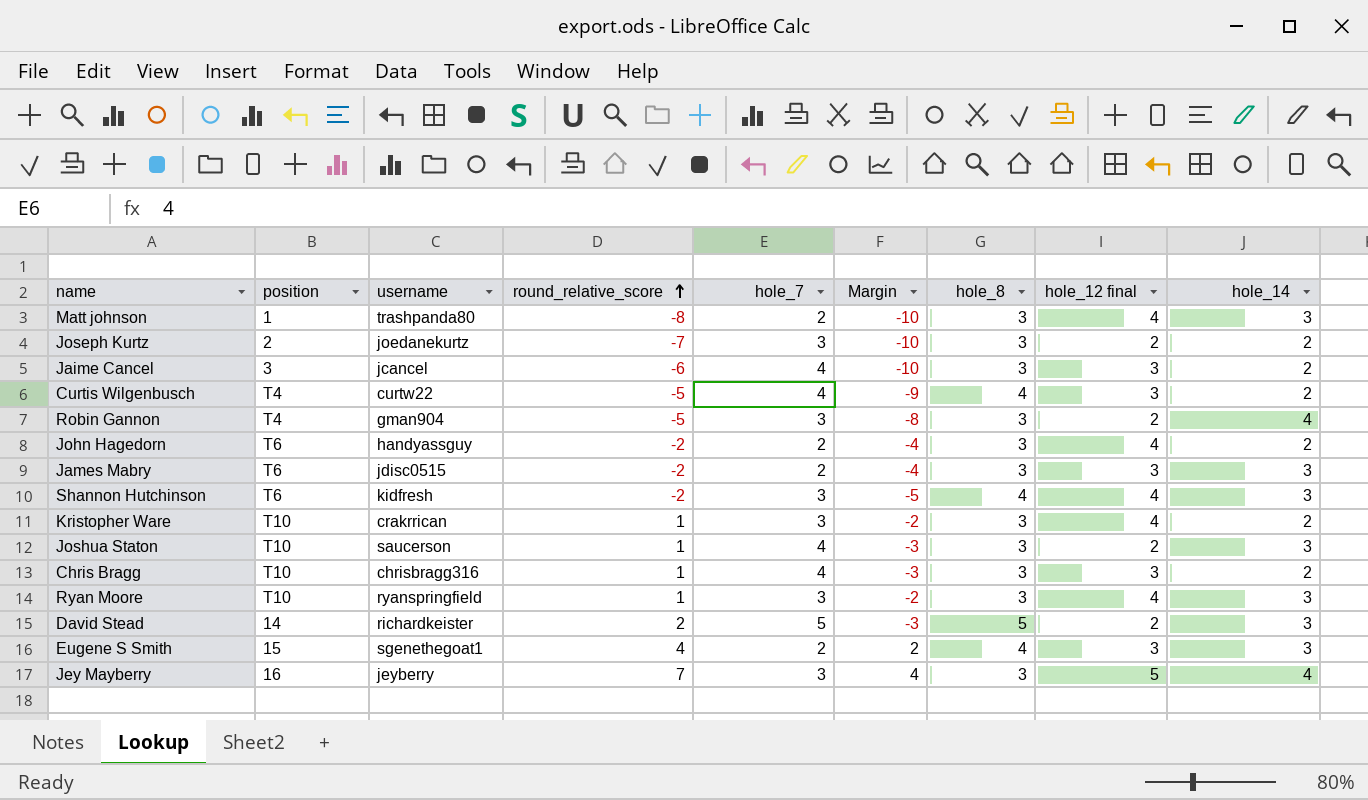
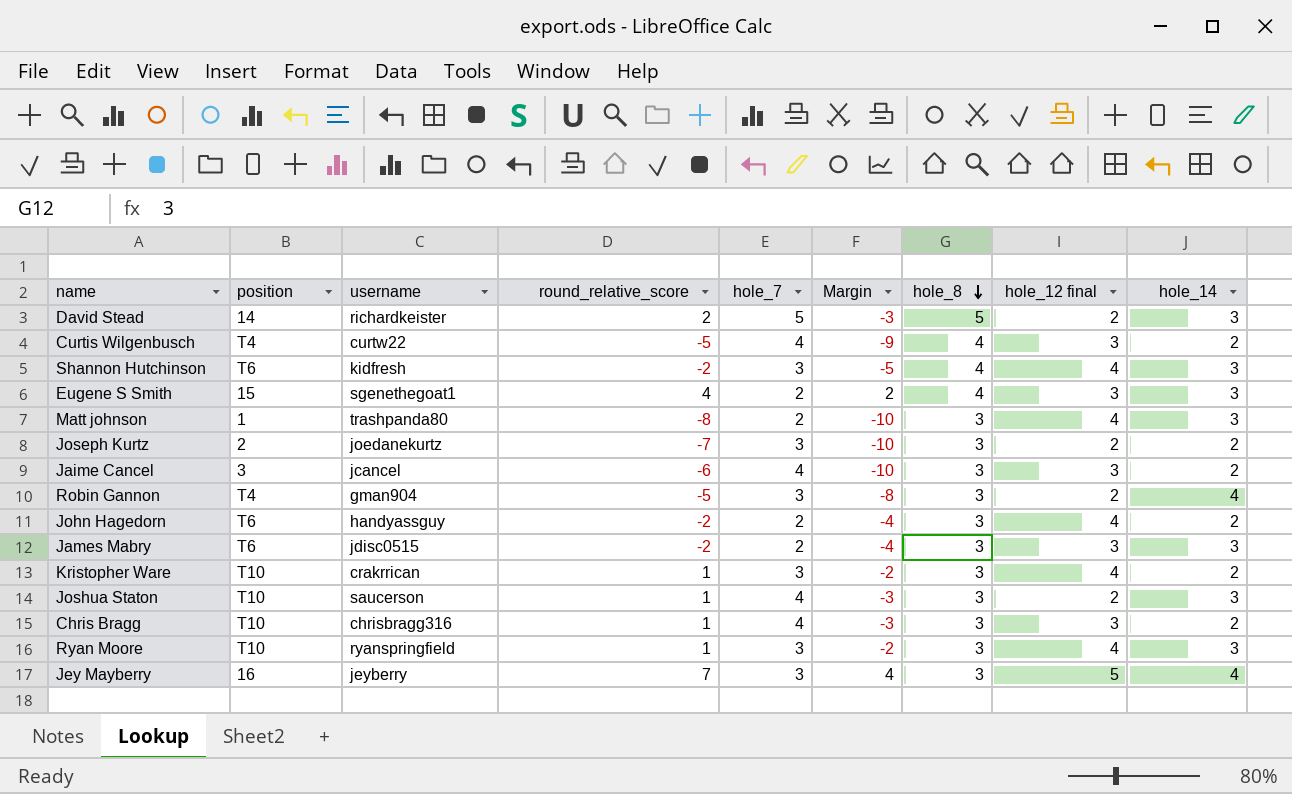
row order: round_relative_score ascending -> hole_8 descending

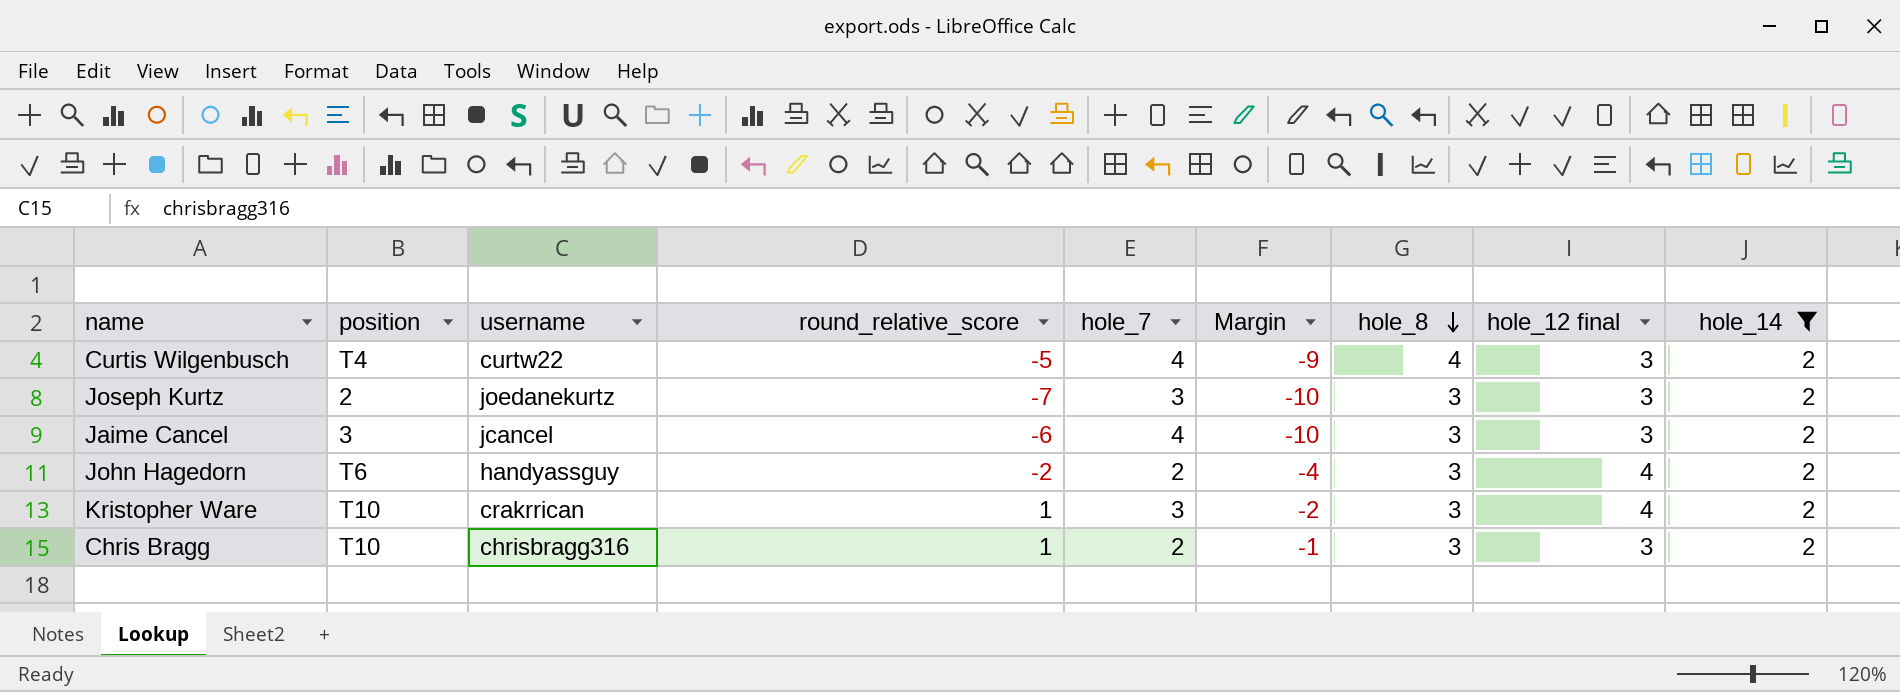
filter: none -> hole_14 = 2
Joseph Kurtz | hole_12 final: 2 -> 3
Chris Bragg | hole_7: 4 -> 2
Chris Bragg | Margin: -3 -> -1

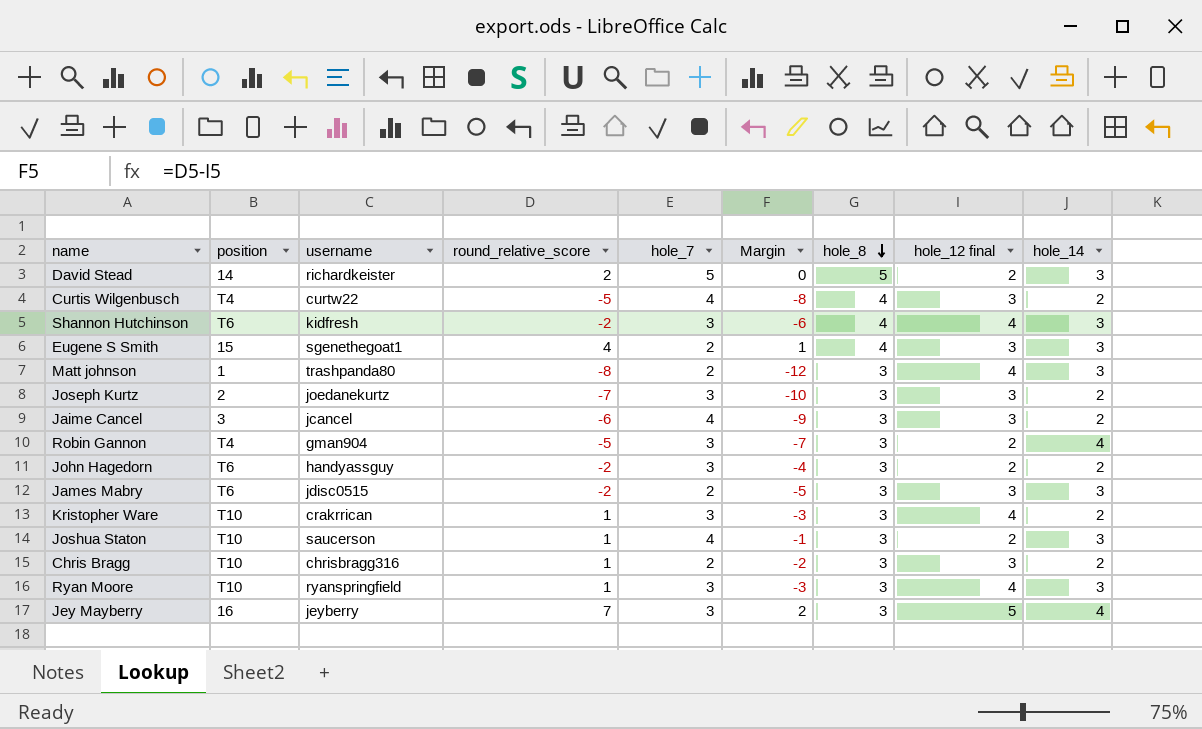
filter: hole_14 = 2 -> none
column Margin | formula: [round_relative_score] - [hole_7] -> [round_relative_score] - [hole_12 final]
John Hagedorn | hole_7: 2 -> 3
John Hagedorn | hole_12 final: 4 -> 2

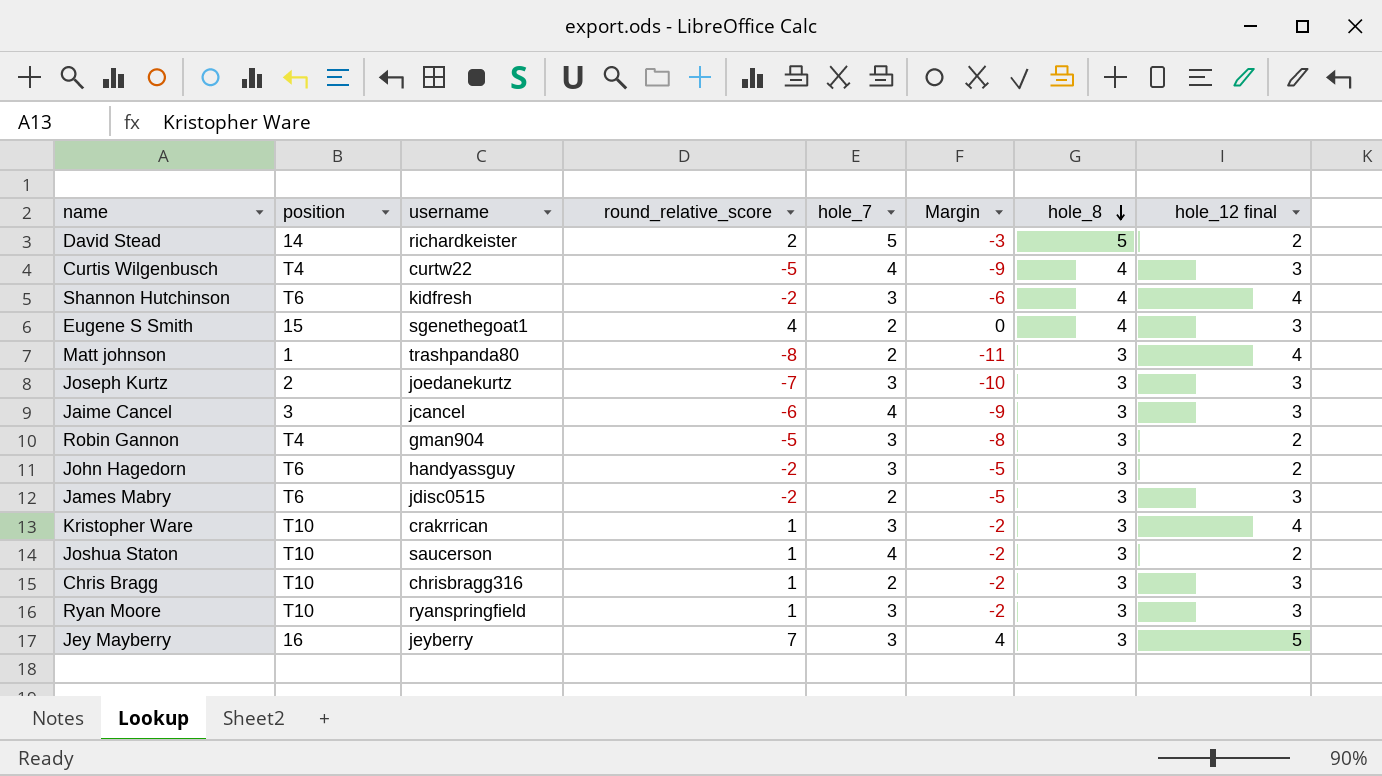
column hole_14 | position: 9 -> none
column Margin | formula: [round_relative_score] - [hole_12 final] -> [round_relative_score] - [hole_8]
Ryan Moore | hole_12 final: 4 -> 3

